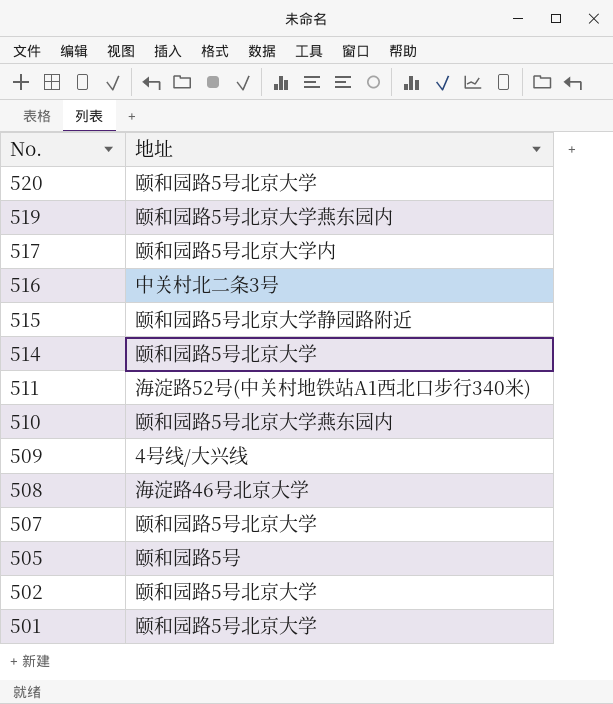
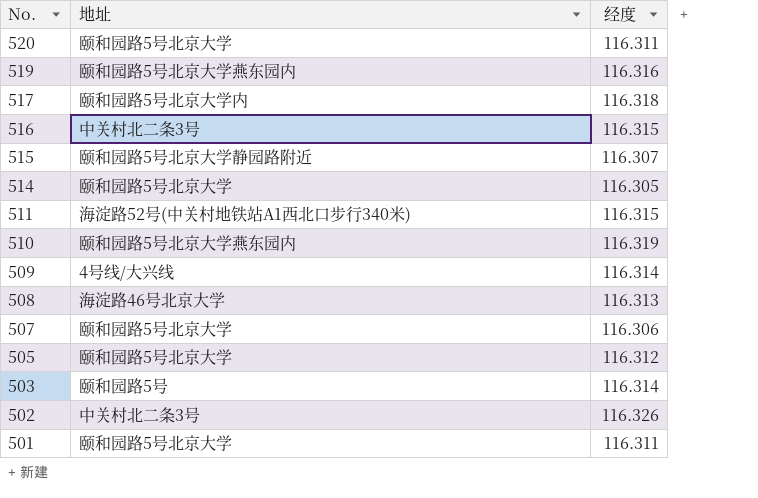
column 经度 | position: none -> 3
505 | 地址: 颐和园路5号 -> 颐和园路5号北京大学
row 503: none -> 颐和园路5号 | 116.314
502 | 地址: 颐和园路5号北京大学 -> 中关村北二条3号

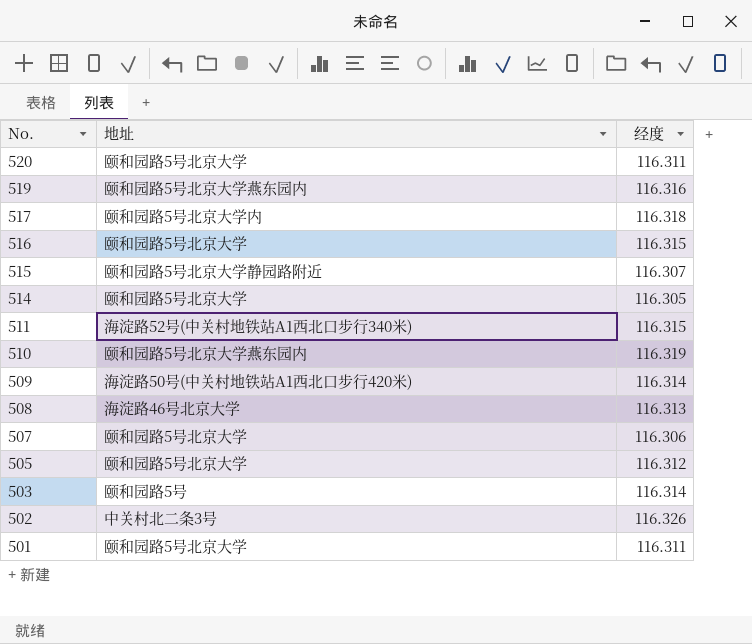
516 | 地址: 中关村北二条3号 -> 颐和园路5号北京大学
509 | 地址: 4号线/大兴线 -> 海淀路50号(中关村地铁站A1西北口步行420米)

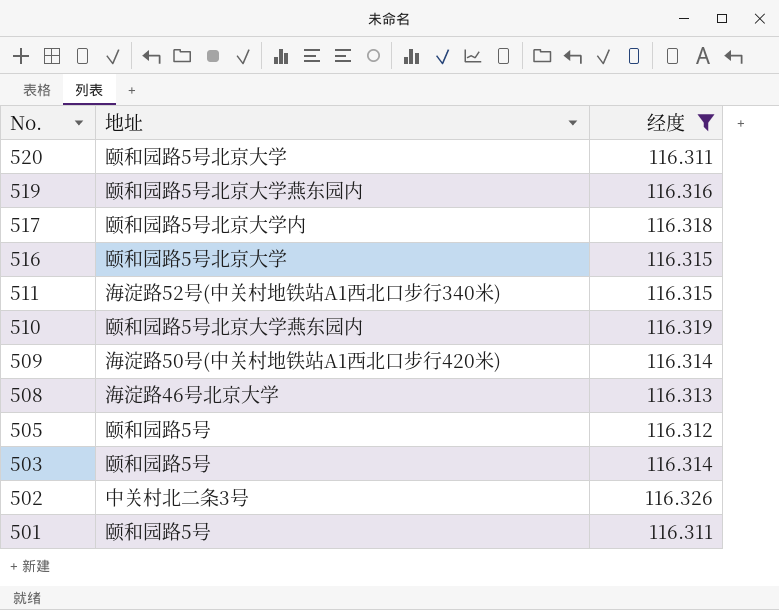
filter: none -> 经度 >= 116.311
505 | 地址: 颐和园路5号北京大学 -> 颐和园路5号
501 | 地址: 颐和园路5号北京大学 -> 颐和园路5号

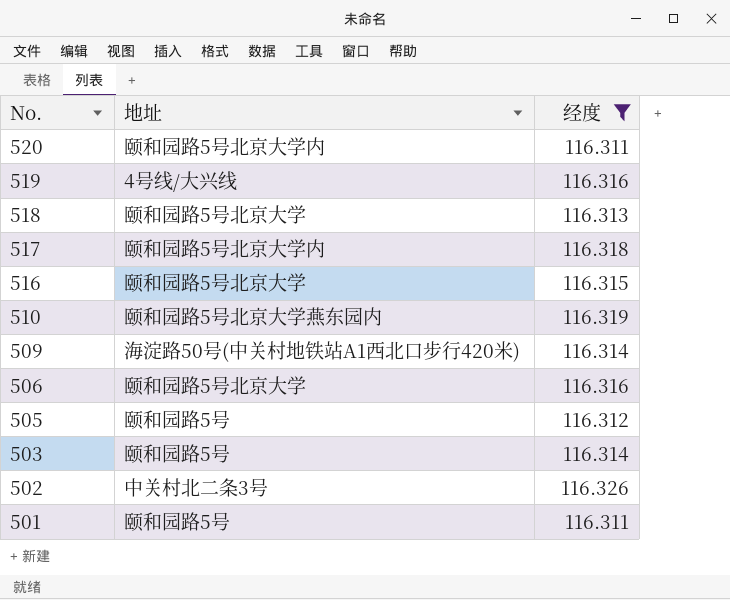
row 511: 海淀路52号(中关村地铁站A1西北口步行340米) | 116.315 -> none
row 508: 海淀路46号北京大学 | 116.313 -> none
520 | 地址: 颐和园路5号北京大学 -> 颐和园路5号北京大学内
519 | 地址: 颐和园路5号北京大学燕东园内 -> 4号线/大兴线
row 518: none -> 颐和园路5号北京大学 | 116.313
row 506: none -> 颐和园路5号北京大学 | 116.316

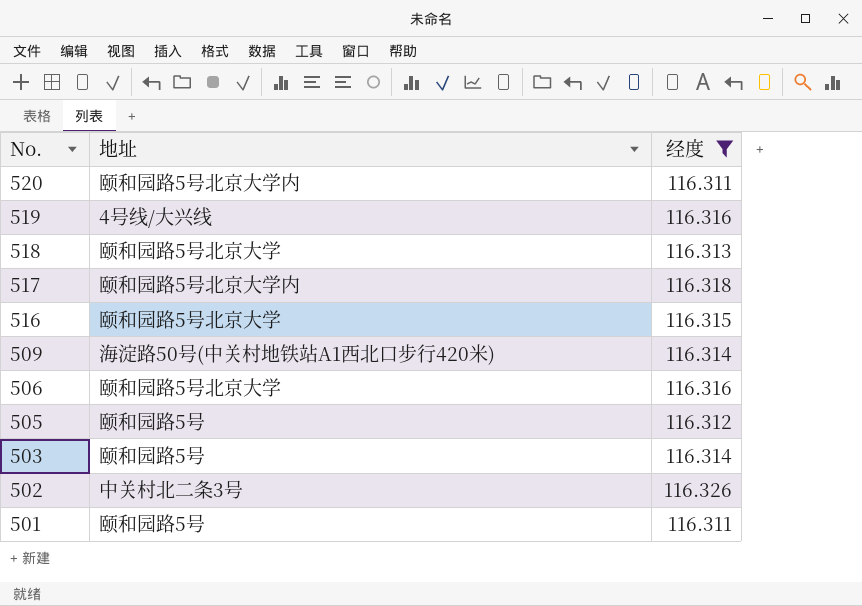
row 510: 颐和园路5号北京大学燕东园内 | 116.319 -> none

